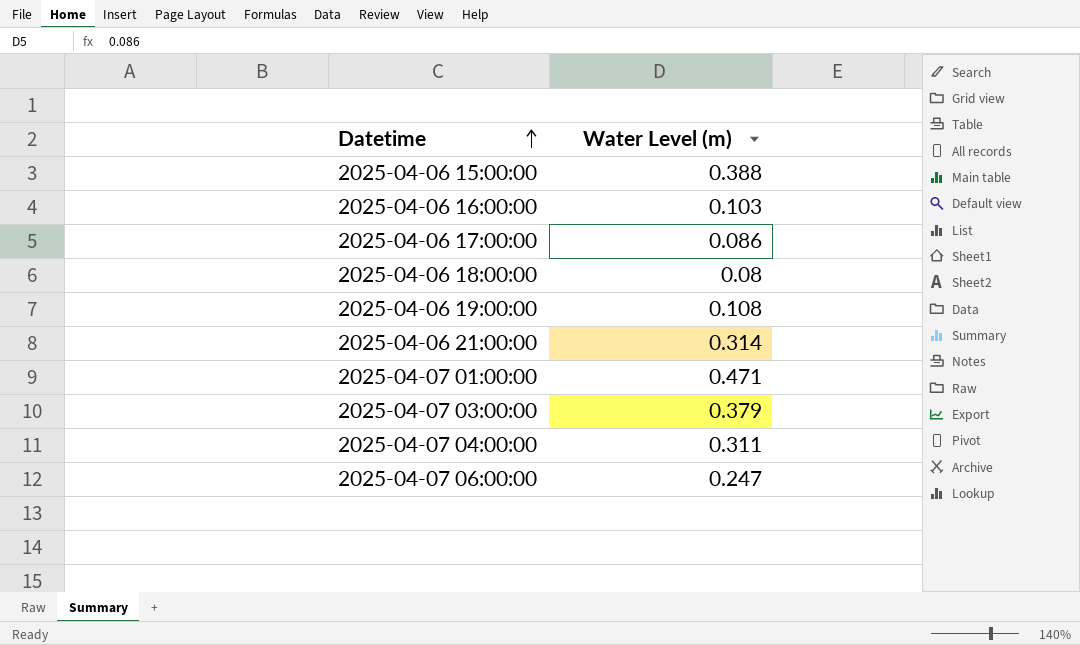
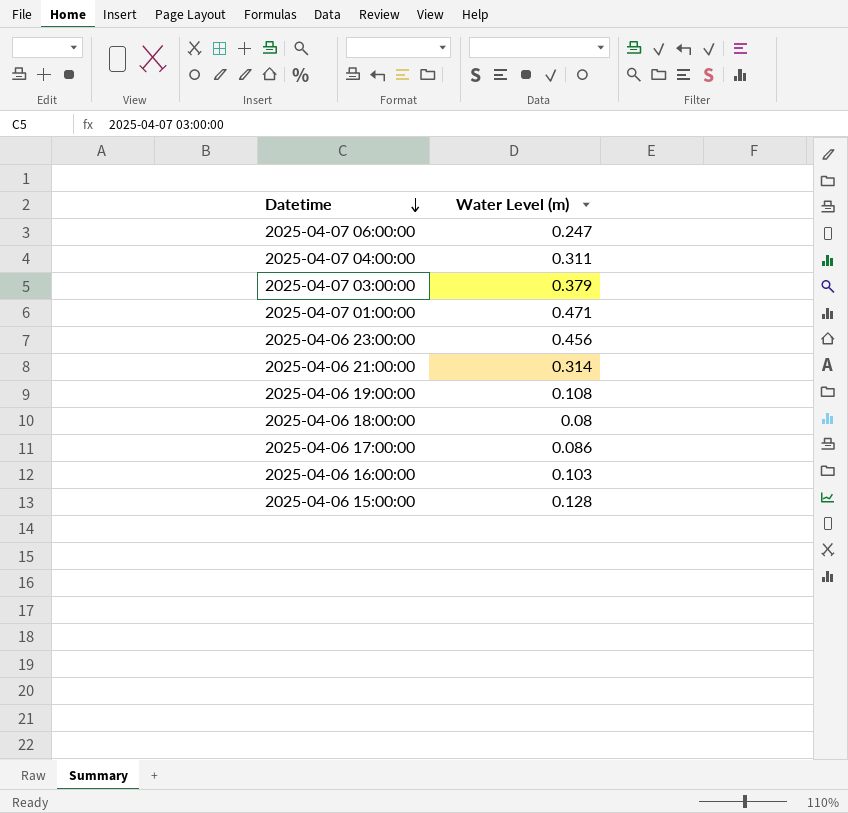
row order: Datetime ascending -> Datetime descending
row 2025-04-06 23:00:00: none -> 0.456
2025-04-06 15:00:00 | Water Level (m): 0.388 -> 0.128

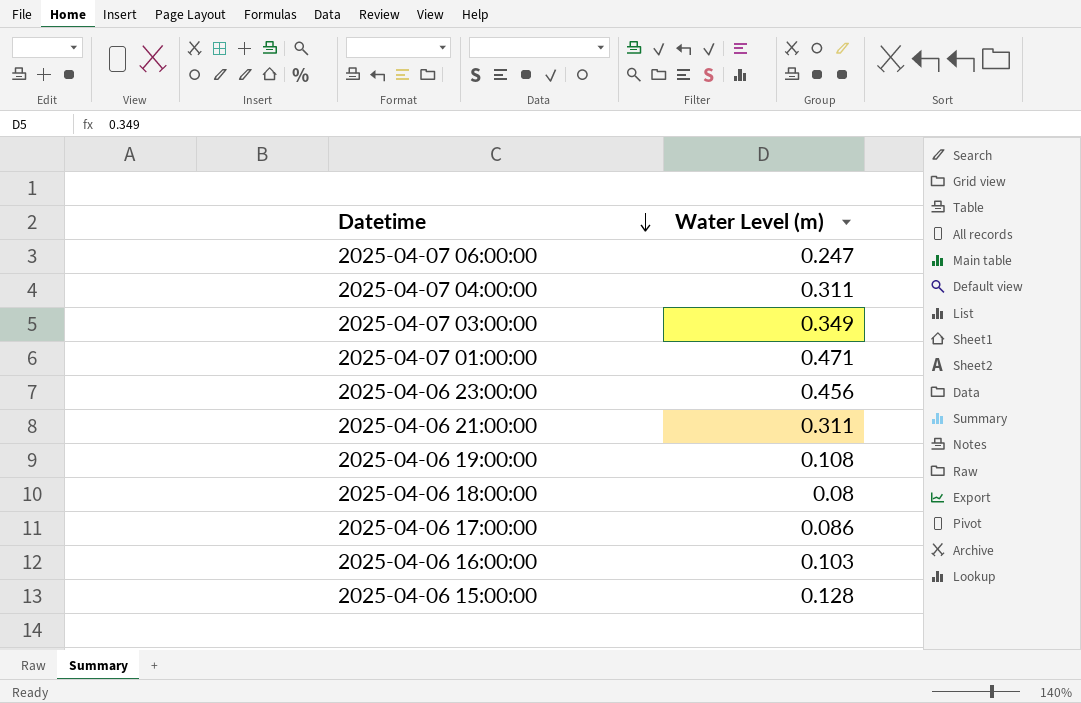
2025-04-07 03:00:00 | Water Level (m): 0.379 -> 0.349
2025-04-06 21:00:00 | Water Level (m): 0.314 -> 0.311

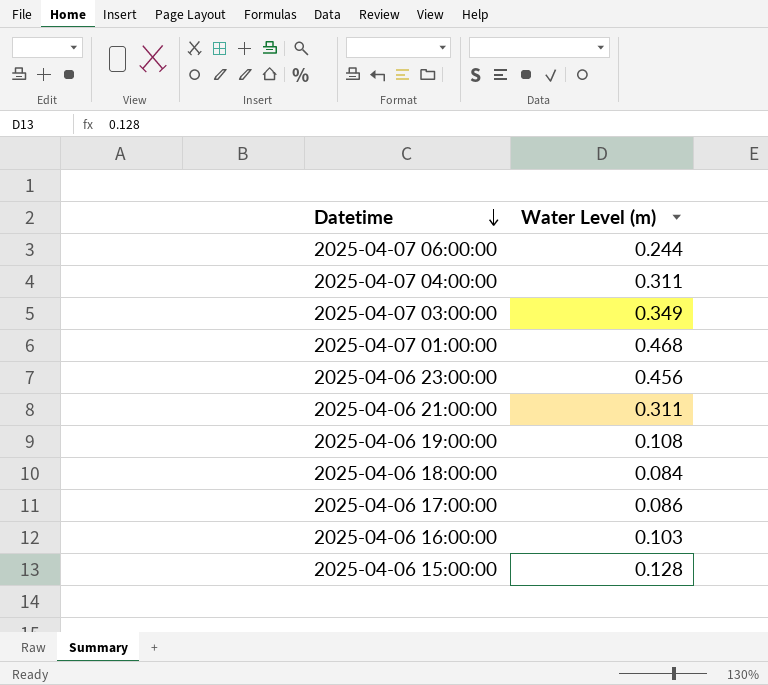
2025-04-07 06:00:00 | Water Level (m): 0.247 -> 0.244
2025-04-07 01:00:00 | Water Level (m): 0.471 -> 0.468
2025-04-06 18:00:00 | Water Level (m): 0.08 -> 0.084

